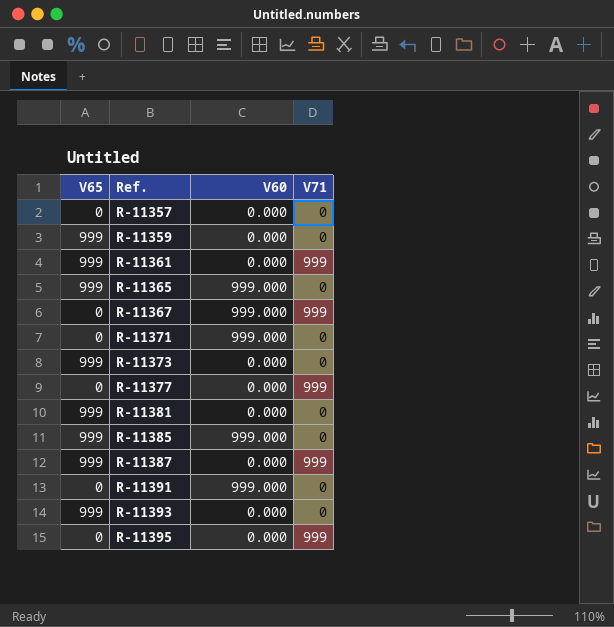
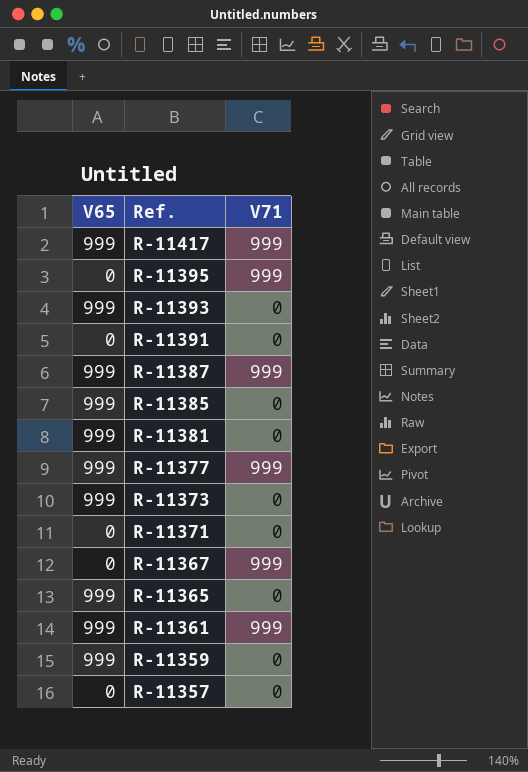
row order: Ref. ascending -> Ref. descending
column V60 | position: 3 -> none
row R-11417: none -> 999 | 999
R-11377 | V65: 0 -> 999

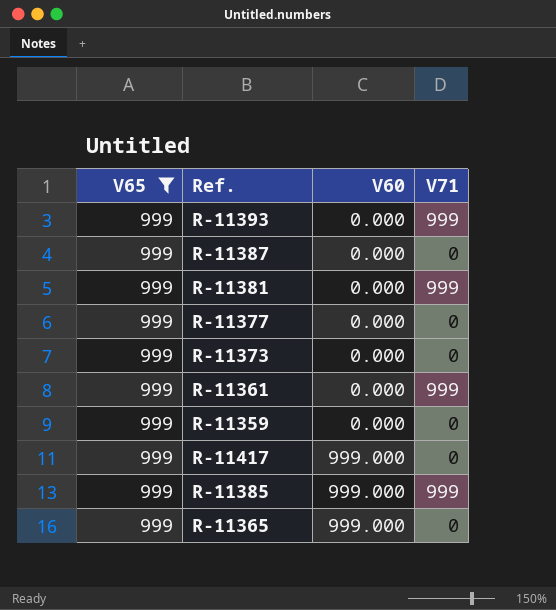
filter: none -> V65 = 999
row order: Ref. descending -> V60 ascending
column V60 | position: none -> 3
R-11393 | V71: 0 -> 999
R-11387 | V71: 999 -> 0
R-11381 | V71: 0 -> 999
R-11377 | V71: 999 -> 0
R-11417 | V71: 999 -> 0
R-11385 | V71: 0 -> 999

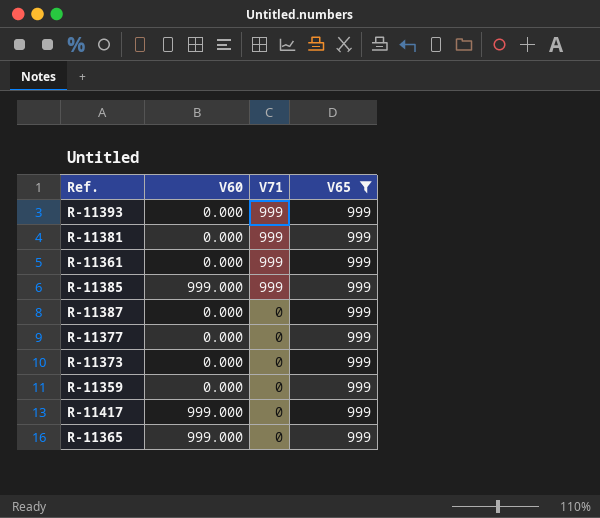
row order: V60 ascending -> V71 descending
column V65 | position: 1 -> 4

